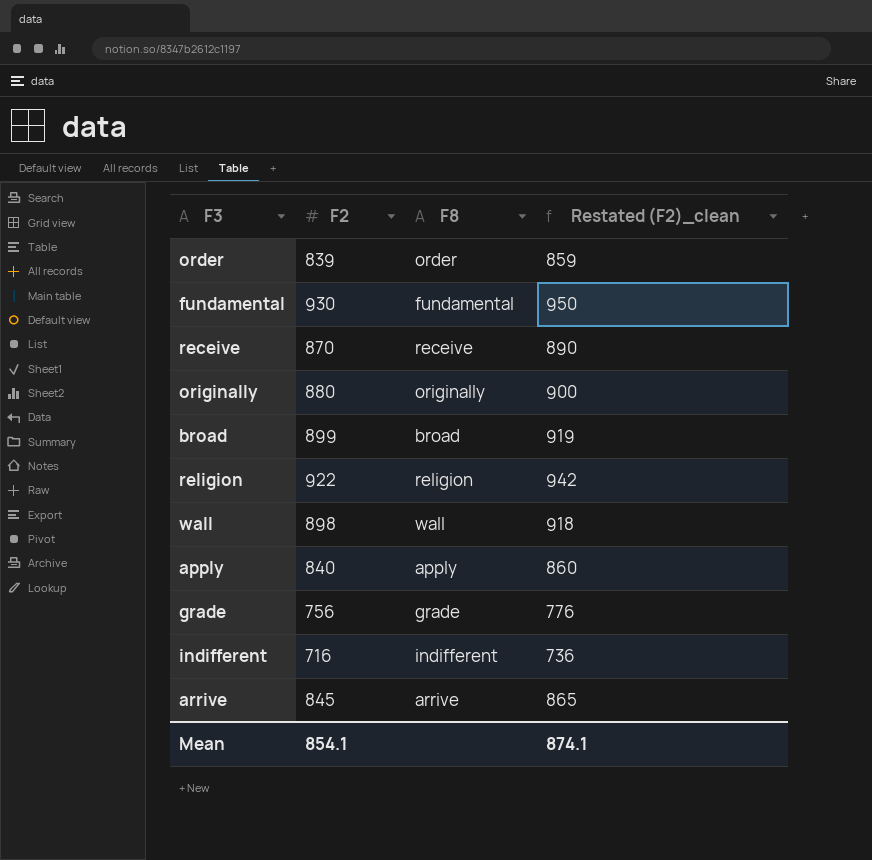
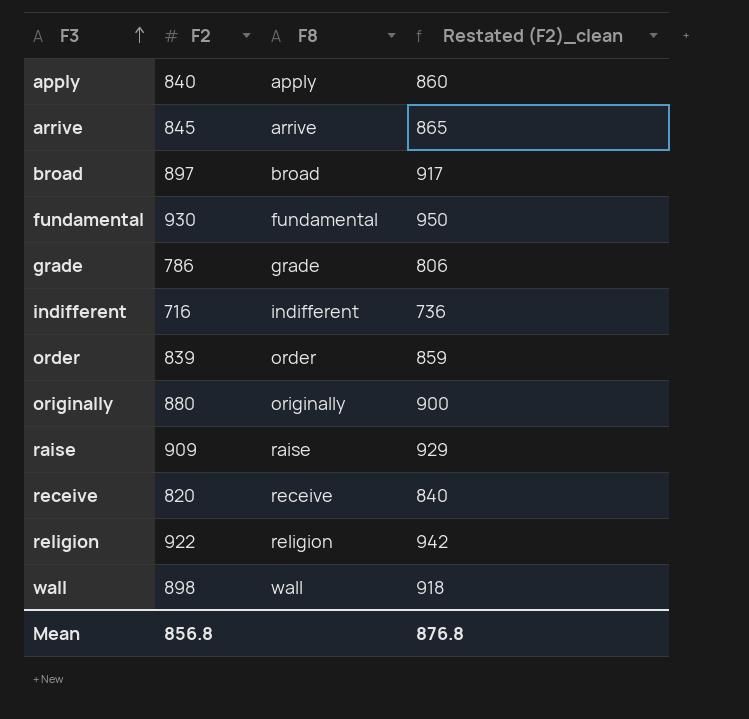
row order: none -> F3 ascending
broad | F2: 899 -> 897
broad | Restated (F2)_clean: 919 -> 917
grade | F2: 756 -> 786
grade | Restated (F2)_clean: 776 -> 806
row raise: none -> 909 | raise | 929
receive | F2: 870 -> 820
receive | Restated (F2)_clean: 890 -> 840
Mean | F2: 854.1 -> 856.8
Mean | Restated (F2)_clean: 874.1 -> 876.8

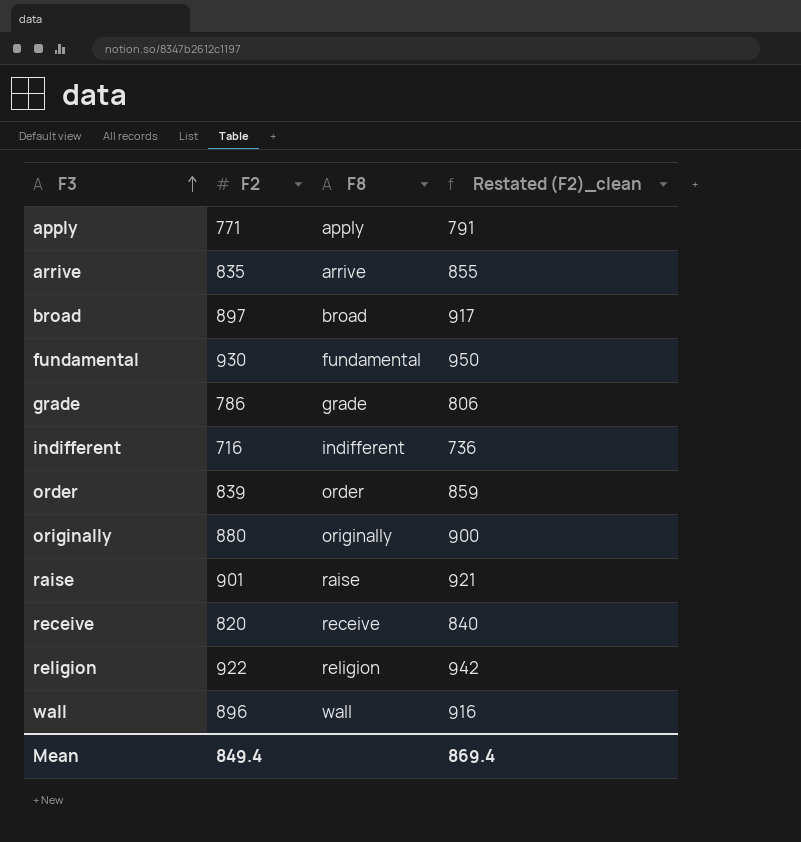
apply | F2: 840 -> 771
apply | Restated (F2)_clean: 860 -> 791
arrive | F2: 845 -> 835
arrive | Restated (F2)_clean: 865 -> 855
raise | F2: 909 -> 901
raise | Restated (F2)_clean: 929 -> 921
wall | F2: 898 -> 896
wall | Restated (F2)_clean: 918 -> 916
Mean | F2: 856.8 -> 849.4
Mean | Restated (F2)_clean: 876.8 -> 869.4

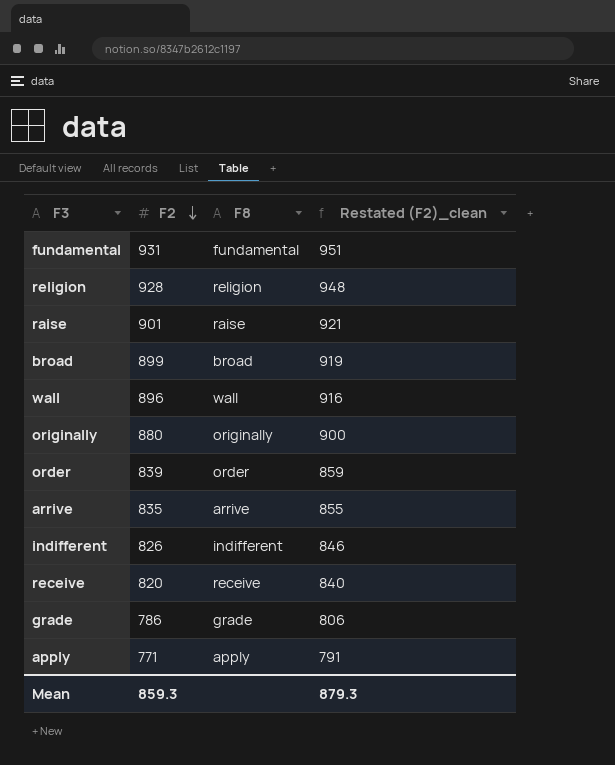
row order: F3 ascending -> F2 descending
fundamental | F2: 930 -> 931
fundamental | Restated (F2)_clean: 950 -> 951
religion | F2: 922 -> 928
religion | Restated (F2)_clean: 942 -> 948
broad | F2: 897 -> 899
broad | Restated (F2)_clean: 917 -> 919
indifferent | F2: 716 -> 826
indifferent | Restated (F2)_clean: 736 -> 846
Mean | F2: 849.4 -> 859.3
Mean | Restated (F2)_clean: 869.4 -> 879.3

